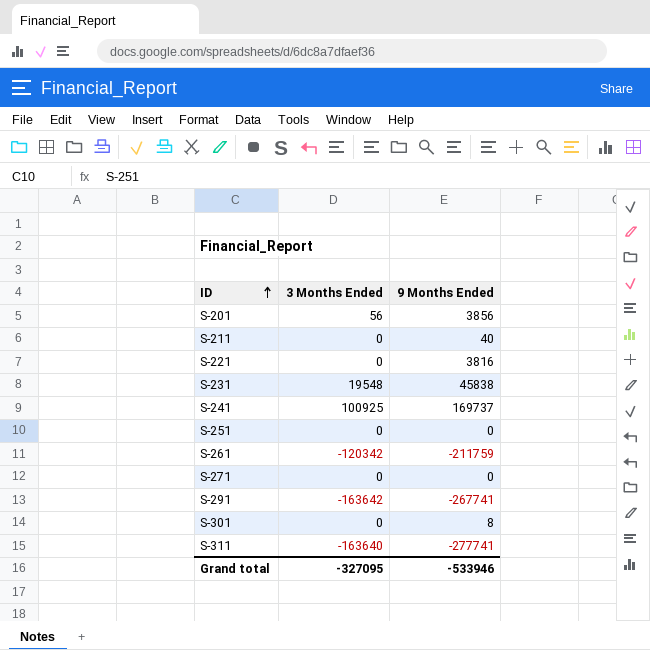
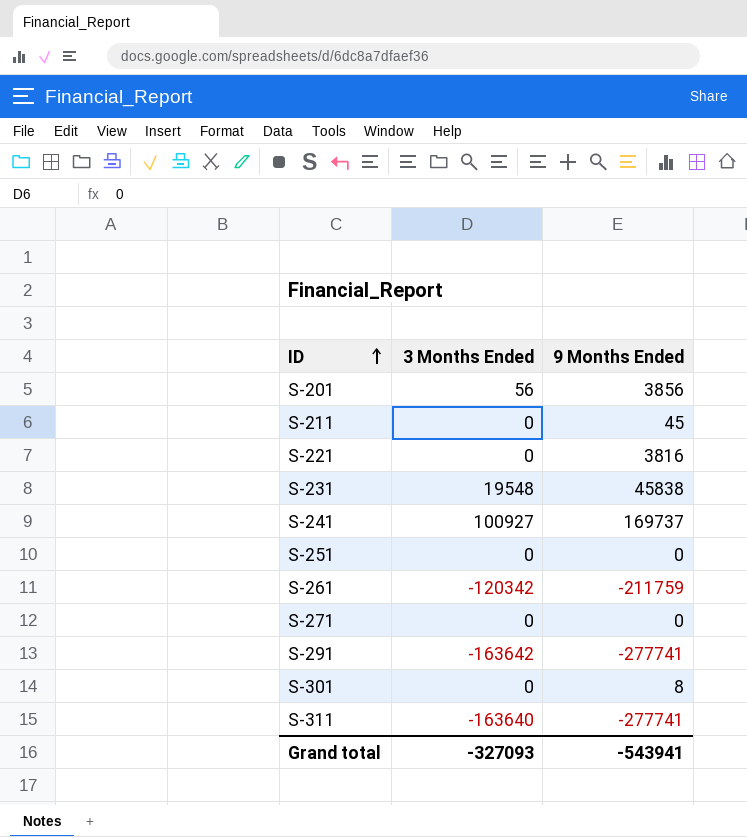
S-211 | 9 Months Ended: 40 -> 45
S-241 | 3 Months Ended: 100925 -> 100927
S-291 | 9 Months Ended: -267741 -> -277741
Grand total | 3 Months Ended: -327095 -> -327093
Grand total | 9 Months Ended: -533946 -> -543941

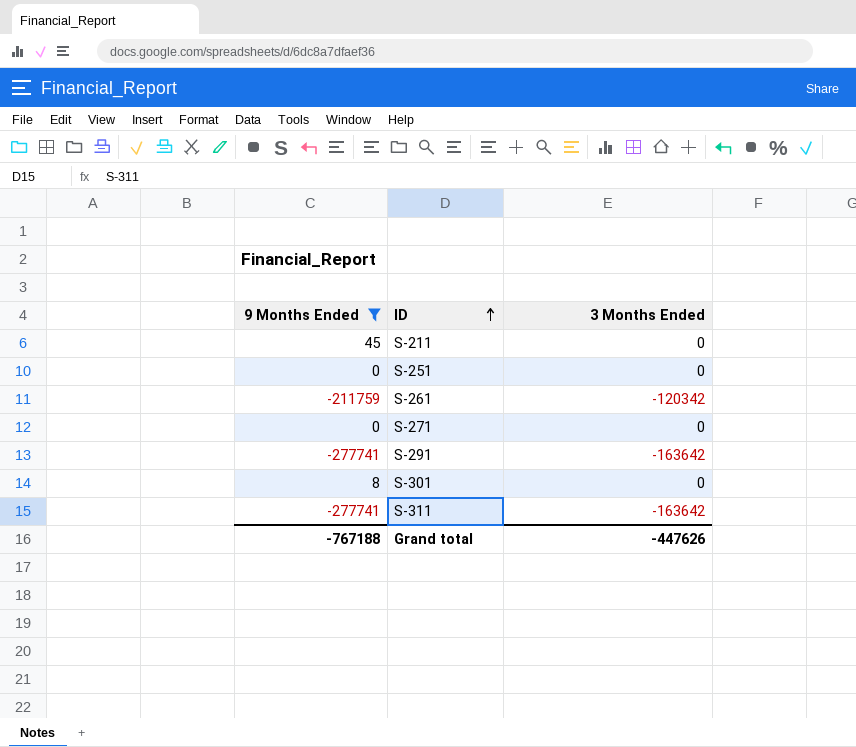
filter: none -> 9 Months Ended <= 45
column 9 Months Ended | position: 3 -> 1
S-311 | 3 Months Ended: -163640 -> -163642
Grand total | 9 Months Ended: -543941 -> -767188
Grand total | 3 Months Ended: -327093 -> -447626

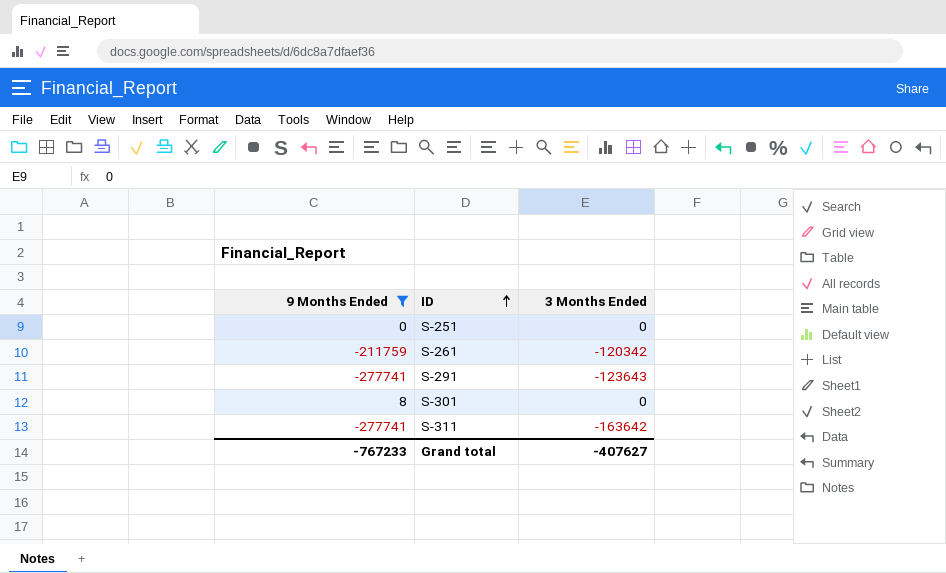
row S-211: 45 | 0 -> none
row S-271: 0 | 0 -> none
S-291 | 3 Months Ended: -163642 -> -123643
Grand total | 9 Months Ended: -767188 -> -767233
Grand total | 3 Months Ended: -447626 -> -407627

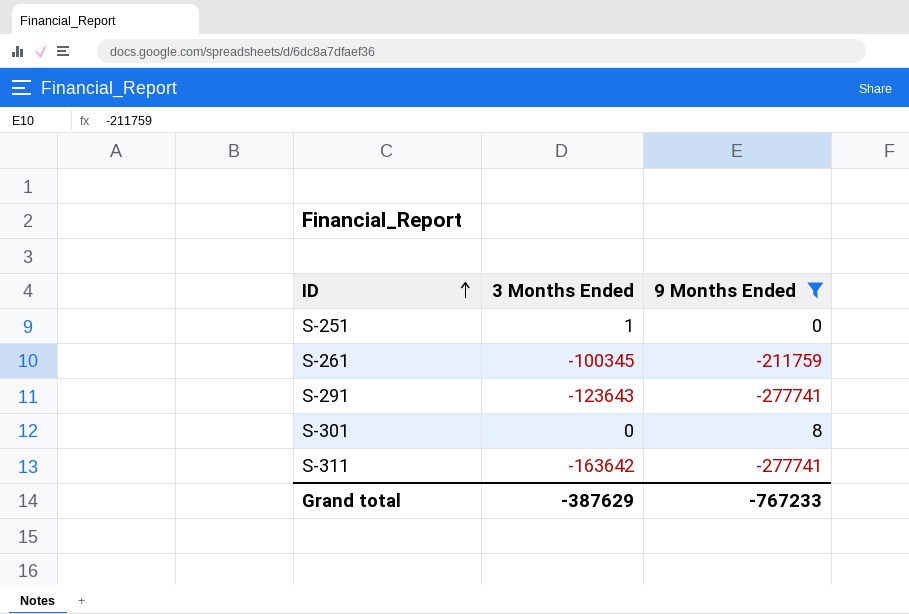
column 9 Months Ended | position: 1 -> 3
S-251 | 3 Months Ended: 0 -> 1
S-261 | 3 Months Ended: -120342 -> -100345
Grand total | 3 Months Ended: -407627 -> -387629

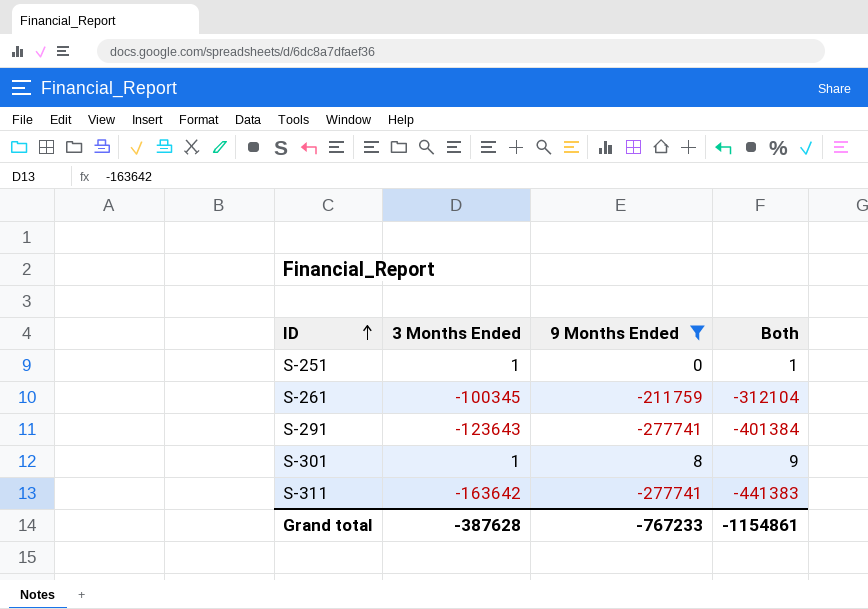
column Both | formula: none -> [3 Months Ended] + [9 Months Ended]
S-301 | 3 Months Ended: 0 -> 1
Grand total | 3 Months Ended: -387629 -> -387628

